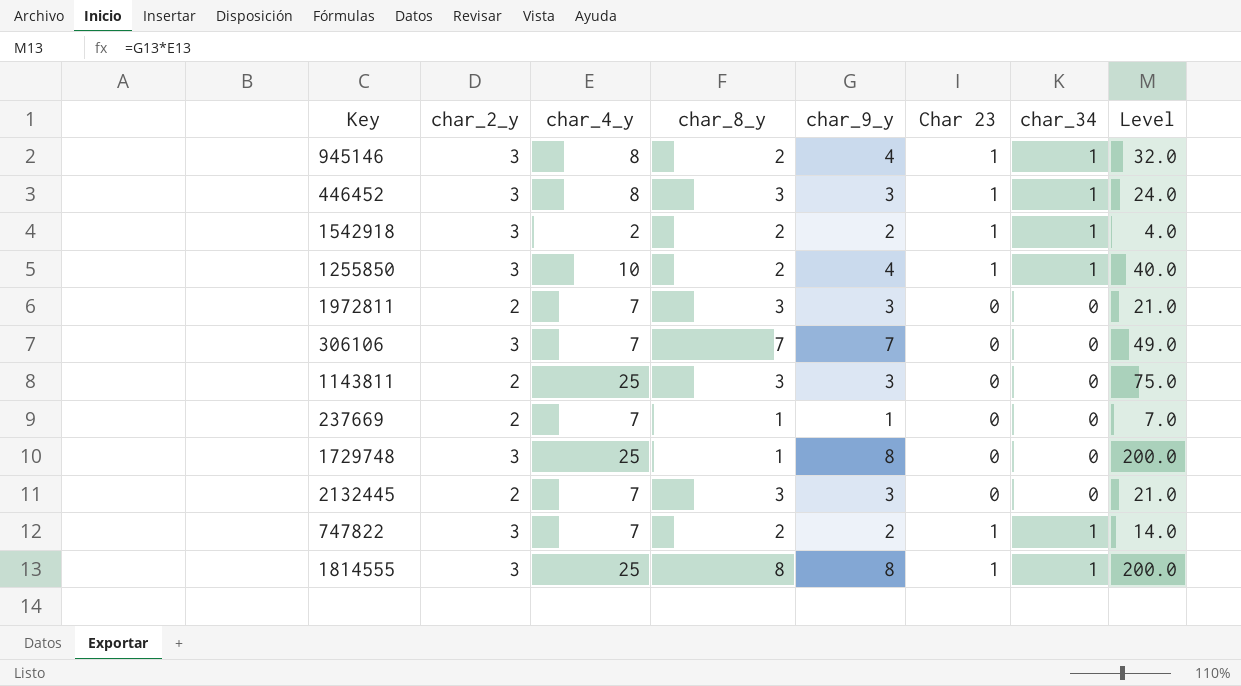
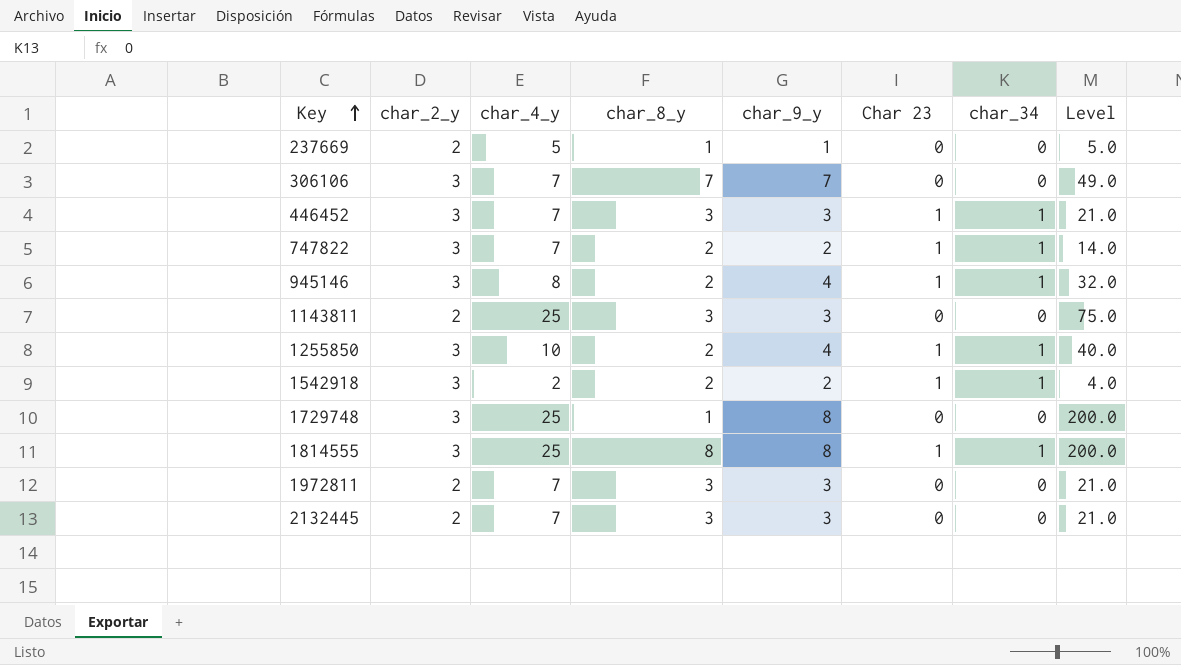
row order: none -> Key ascending
237669 | char_4_y: 7 -> 5
237669 | Level: 7.0 -> 5.0
446452 | char_4_y: 8 -> 7
446452 | Level: 24.0 -> 21.0

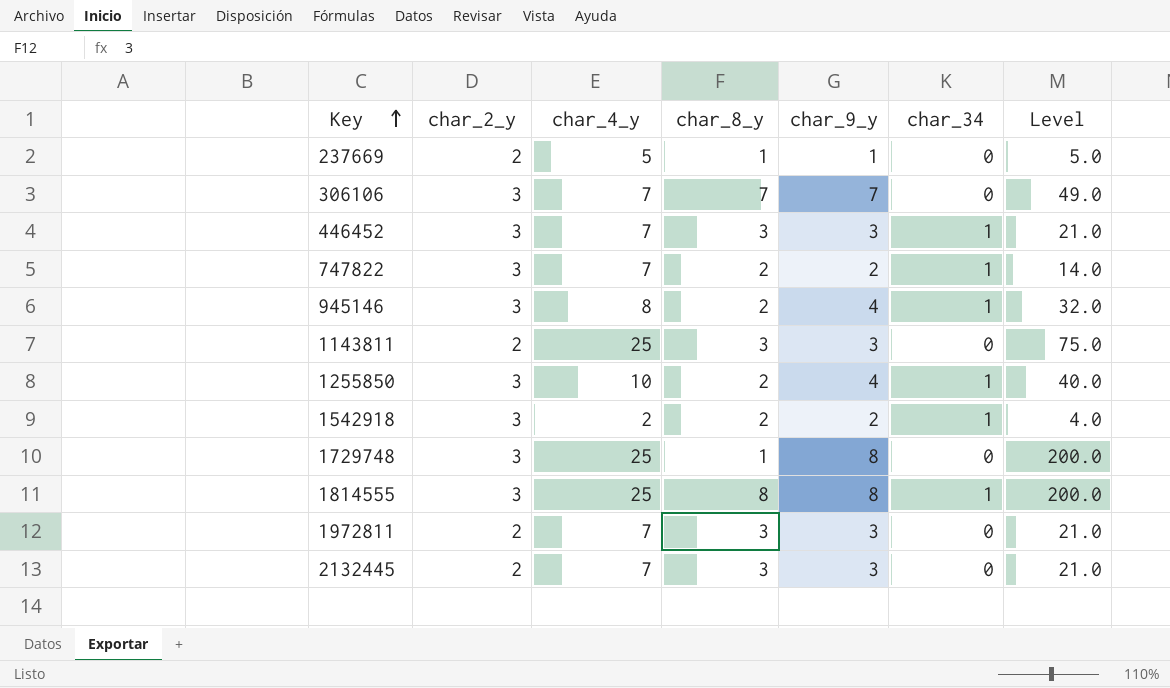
column Char 23 | position: 6 -> none

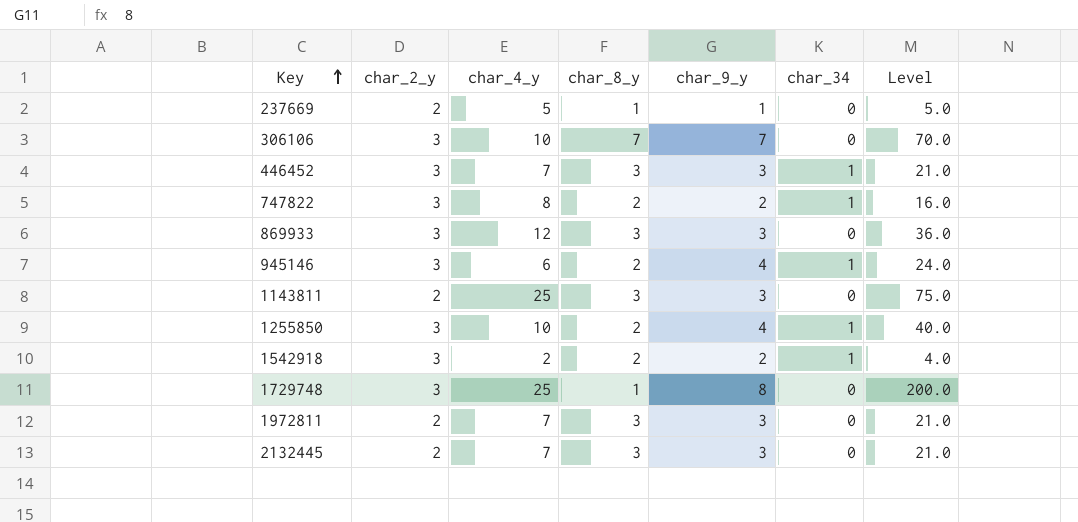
row 1814555: 3 | 25 | 8 | 8 | 1 | 200.0 -> none
306106 | char_4_y: 7 -> 10
306106 | Level: 49.0 -> 70.0
747822 | char_4_y: 7 -> 8
747822 | Level: 14.0 -> 16.0
row 869933: none -> 3 | 12 | 3 | 3 | 0 | 36.0
945146 | char_4_y: 8 -> 6
945146 | Level: 32.0 -> 24.0

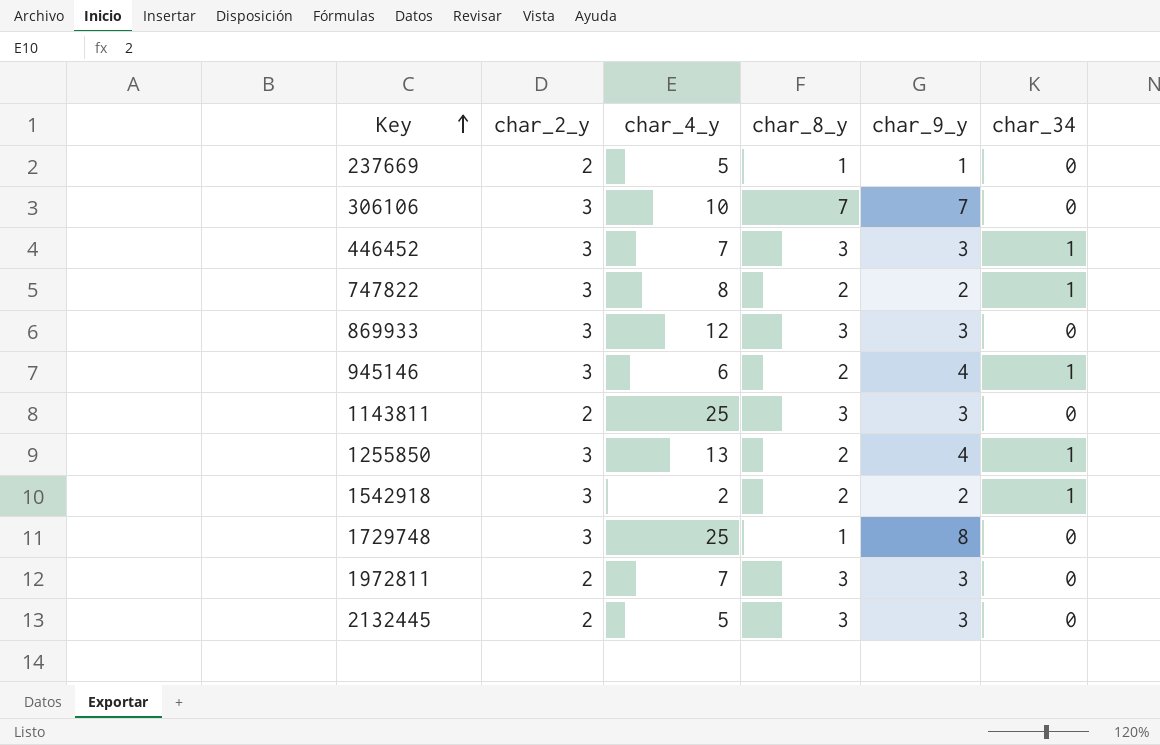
column Level | formula: [char_4_y] * [char_9_y] -> none
1255850 | char_4_y: 10 -> 13
2132445 | char_4_y: 7 -> 5

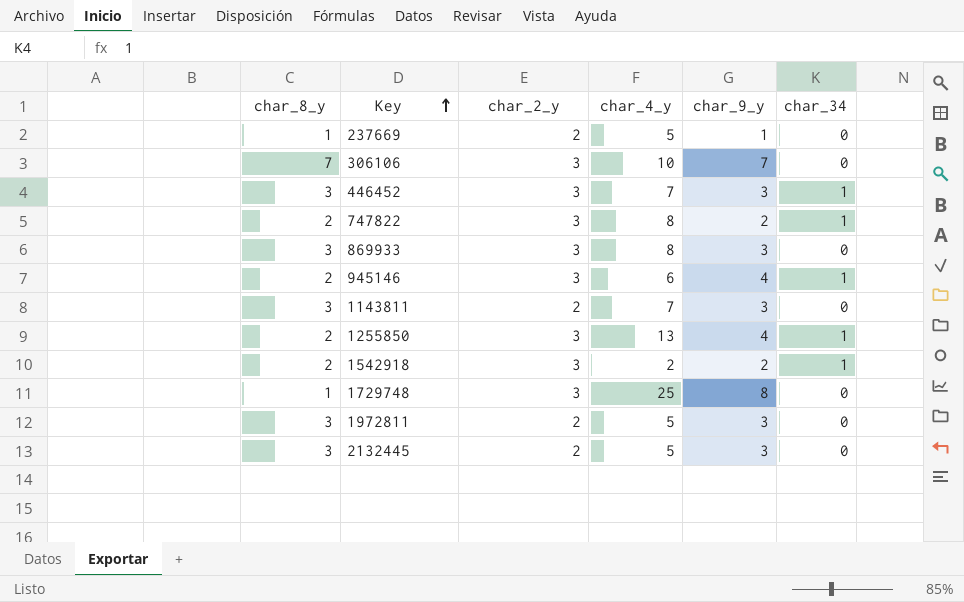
column char_8_y | position: 4 -> 1
869933 | char_4_y: 12 -> 8
1143811 | char_4_y: 25 -> 7
1972811 | char_4_y: 7 -> 5

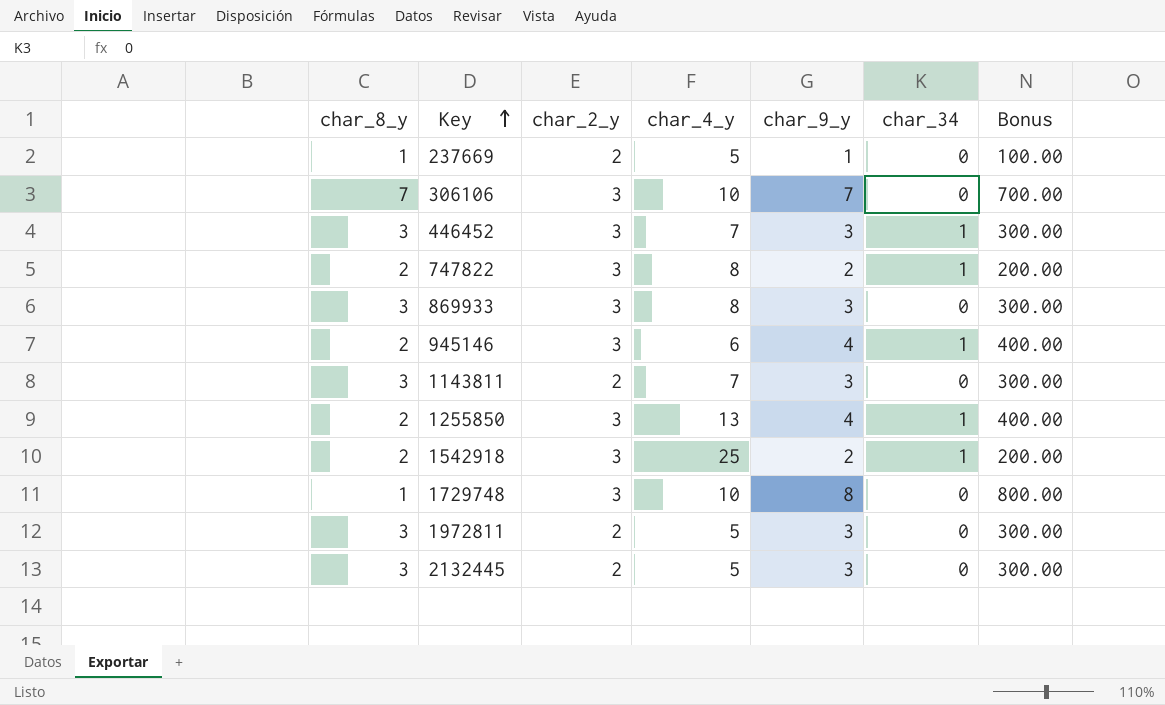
column Bonus | formula: none -> [char_9_y] * 100
1542918 | char_4_y: 2 -> 25
1729748 | char_4_y: 25 -> 10

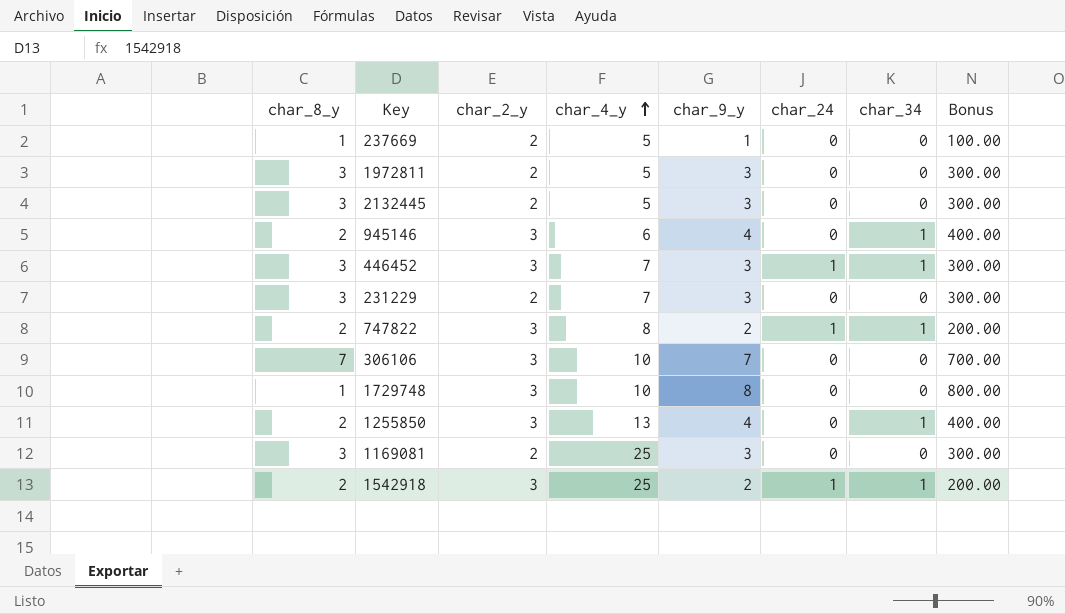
row order: Key ascending -> char_4_y ascending
column char_24 | position: none -> 6
row 869933: 3 | 3 | 8 | 3 | 0 | 300.00 -> none
row 1143811: 3 | 2 | 7 | 3 | 0 | 300.00 -> none
row 231229: none -> 3 | 2 | 7 | 3 | 0 | 0 | 300.00
row 1169081: none -> 3 | 2 | 25 | 3 | 0 | 0 | 300.00

